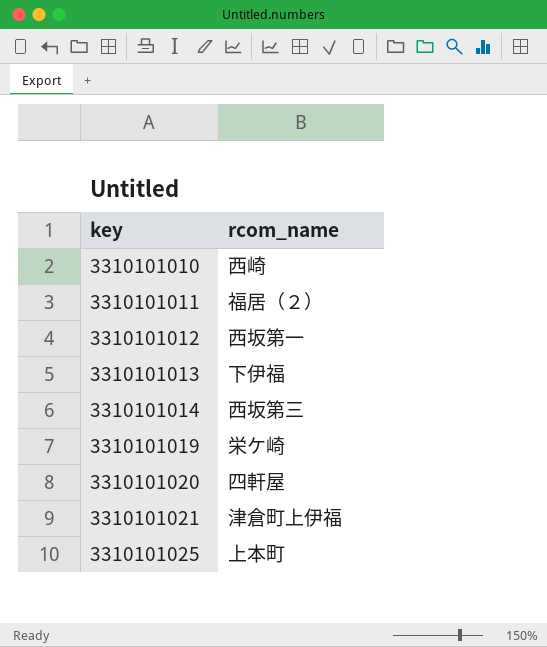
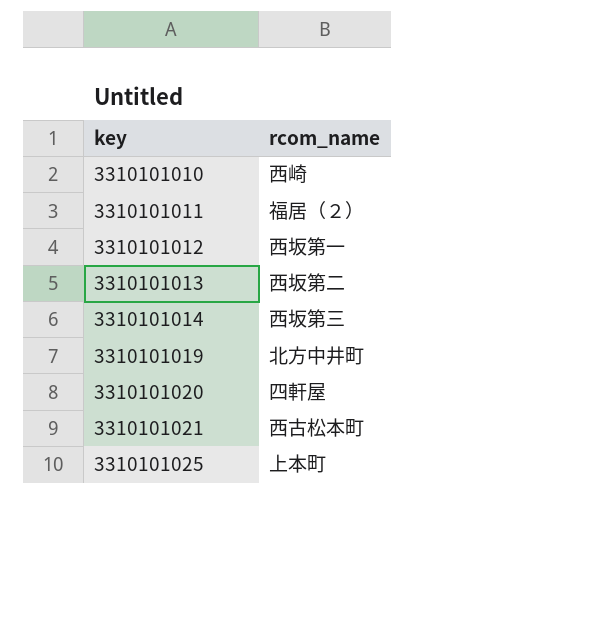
3310101013 | rcom_name: 下伊福 -> 西坂第二
3310101019 | rcom_name: 栄ケ崎 -> 北方中井町
3310101021 | rcom_name: 津倉町上伊福 -> 西古松本町

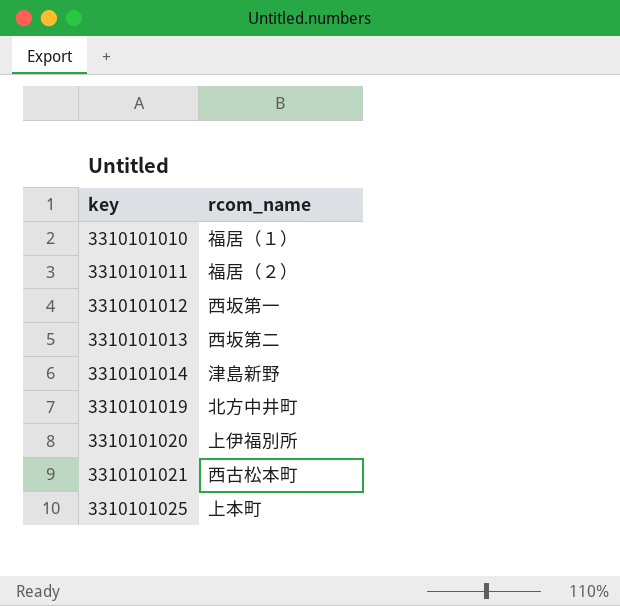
3310101010 | rcom_name: 西崎 -> 福居（１）
3310101014 | rcom_name: 西坂第三 -> 津島新野
3310101020 | rcom_name: 四軒屋 -> 上伊福別所

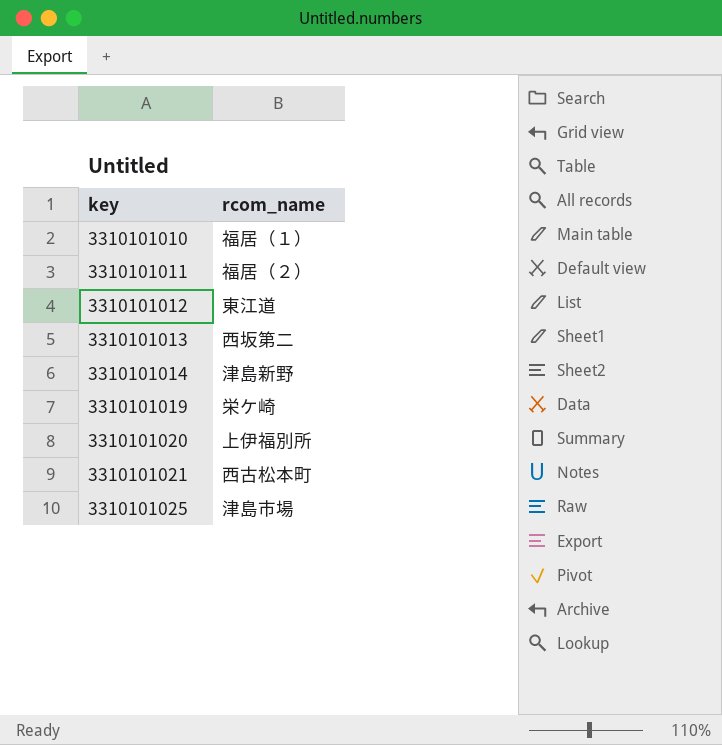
3310101012 | rcom_name: 西坂第一 -> 東江道
3310101019 | rcom_name: 北方中井町 -> 栄ケ崎
3310101025 | rcom_name: 上本町 -> 津島市場

